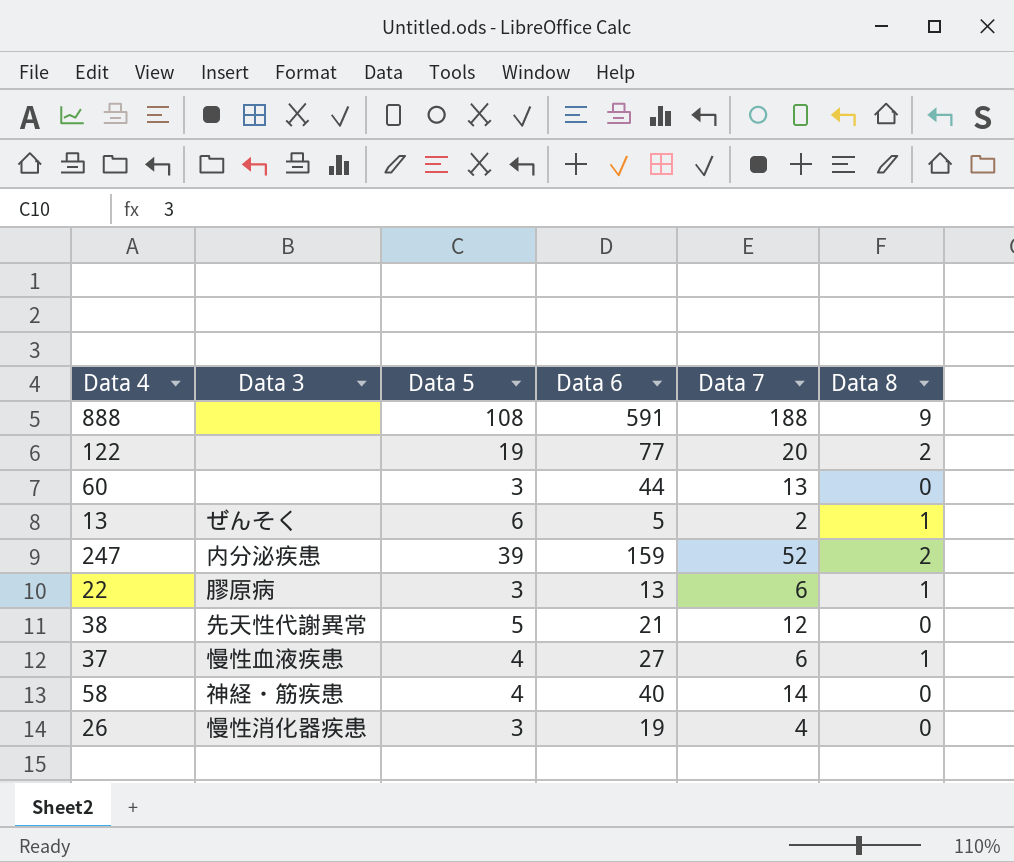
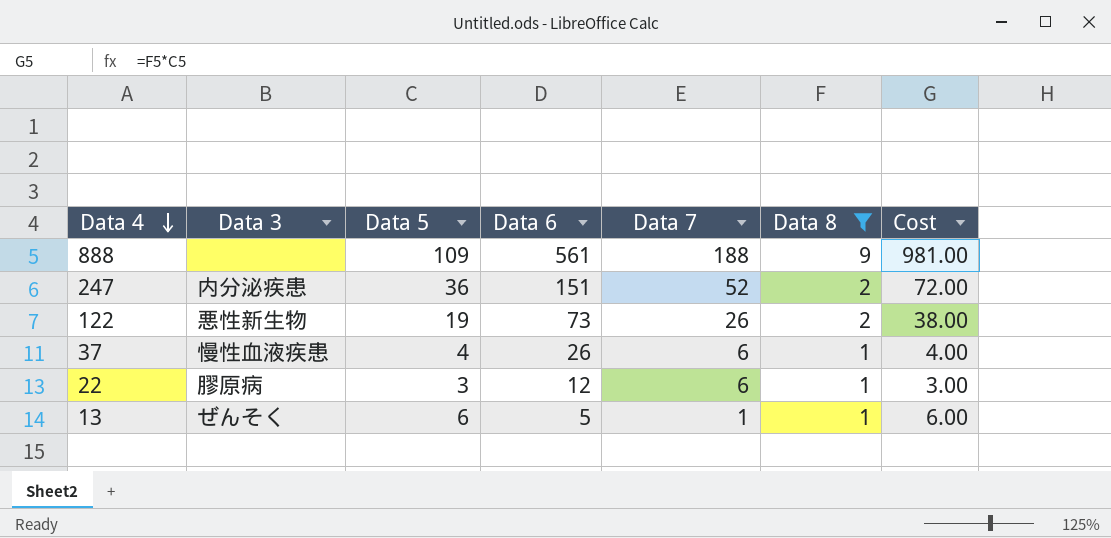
filter: none -> Data 8 != 0
row order: none -> Data 4 descending
column Cost | formula: none -> [Data 5] * [Data 8]
888 | Data 5: 108 -> 109
888 | Data 6: 591 -> 561
247 | Data 5: 39 -> 36
247 | Data 6: 159 -> 151
122 | Data 3: none -> 悪性新生物
122 | Data 6: 77 -> 73
122 | Data 7: 20 -> 26
37 | Data 6: 27 -> 26
22 | Data 6: 13 -> 12
13 | Data 7: 2 -> 1

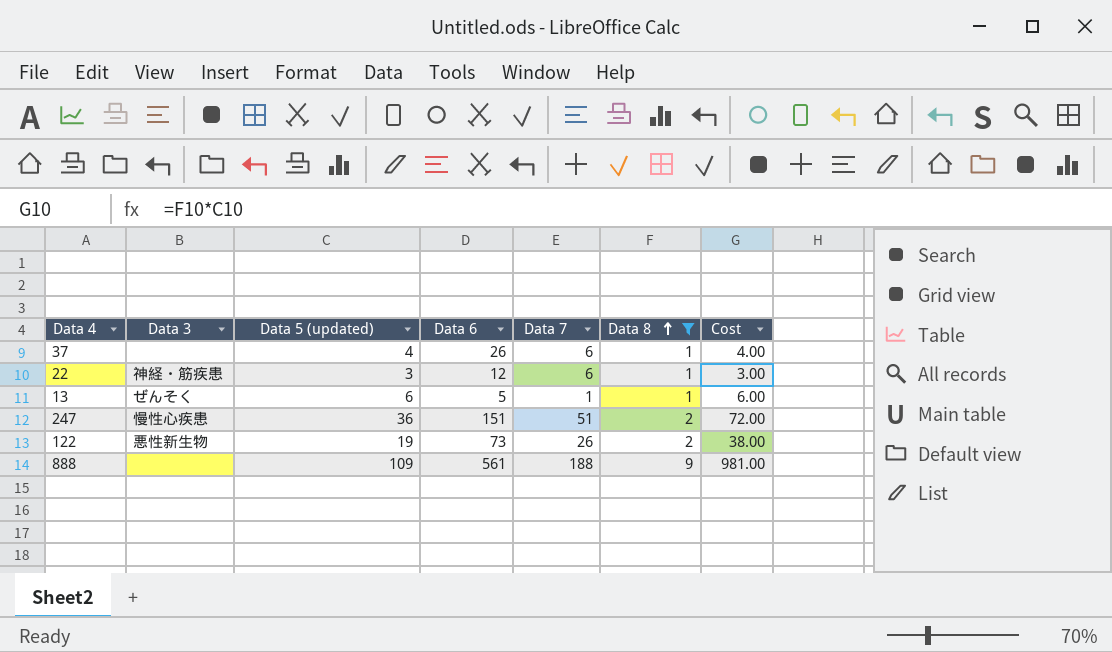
row order: Data 4 descending -> Data 8 ascending
column name: Data 5 -> Data 5 (updated)
37 | Data 3: 慢性血液疾患 -> none
22 | Data 3: 膠原病 -> 神経・筋疾患
247 | Data 3: 内分泌疾患 -> 慢性心疾患
247 | Data 7: 52 -> 51

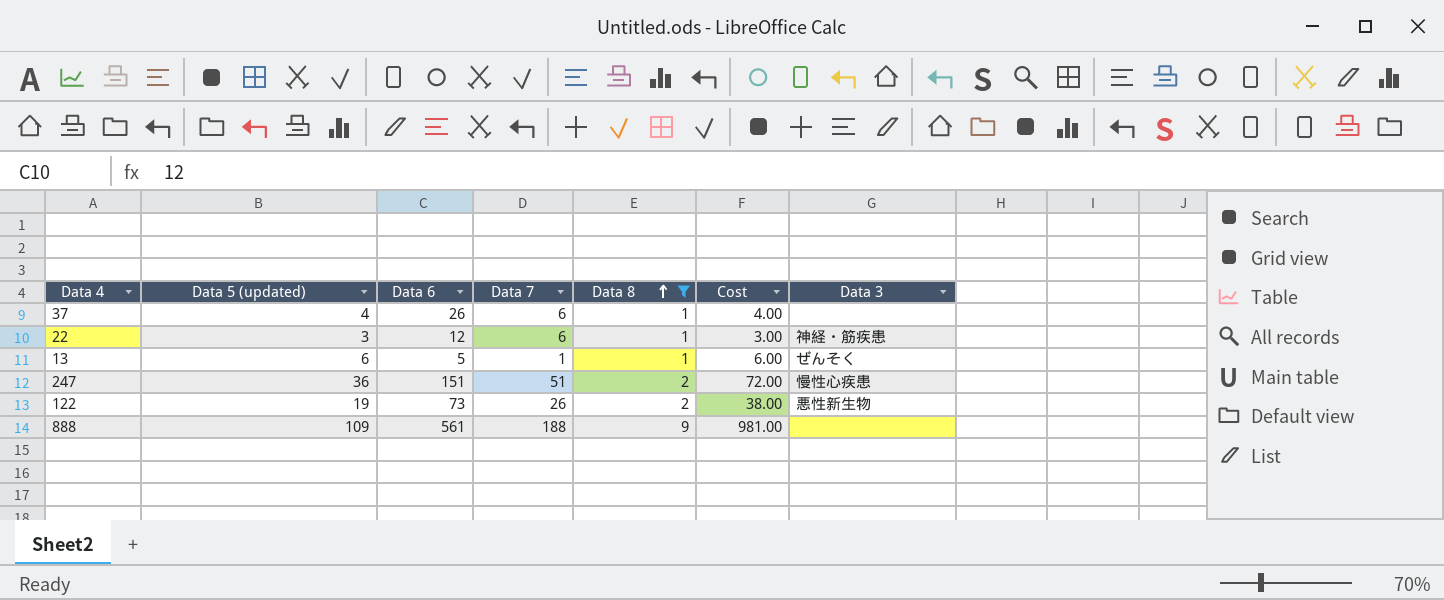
column Data 3 | position: 2 -> 7

